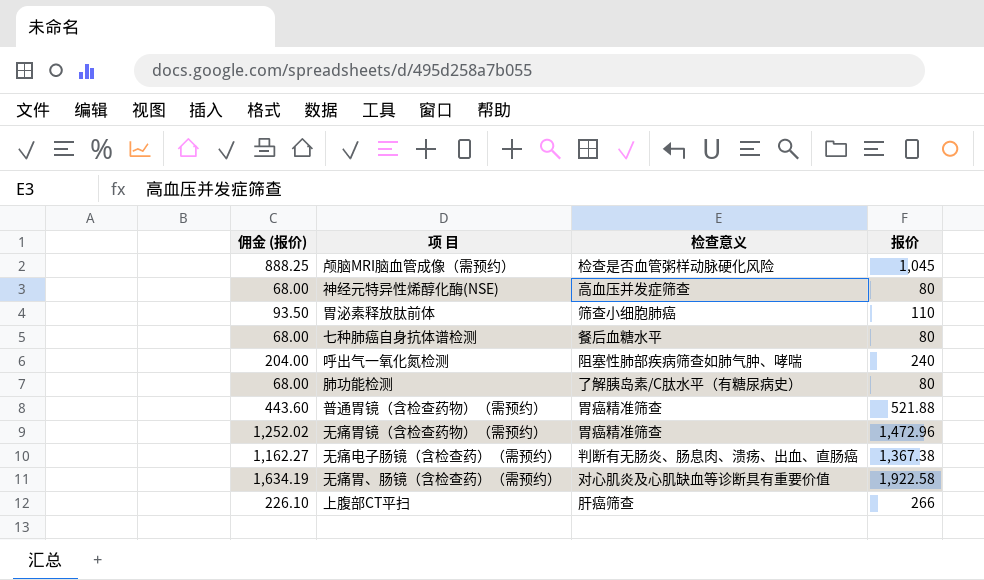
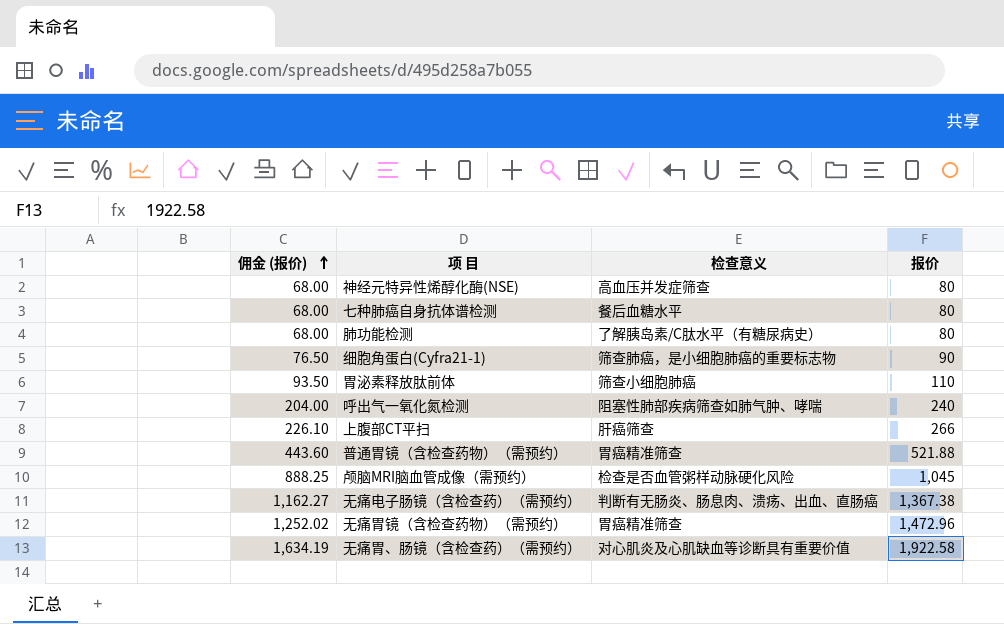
row order: none -> 佣金 (报价) ascending
row 细胞角蛋白(Cyfra21-1): none -> 76.50 | 筛查肺癌，是小细胞肺癌的重要标志物 | 90

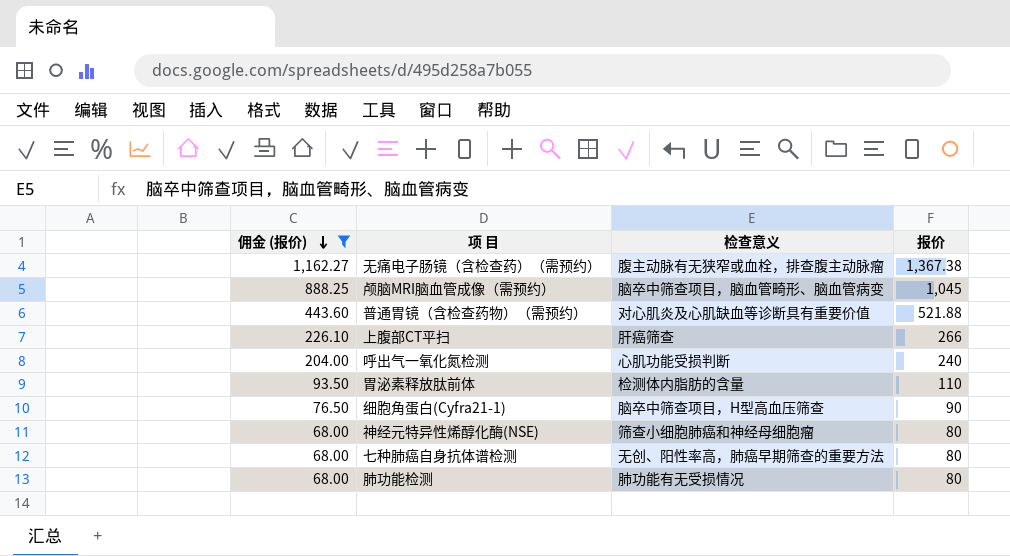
filter: none -> 佣金 (报价) <= 1,162.27
row order: 佣金 (报价) ascending -> 佣金 (报价) descending
无痛电子肠镜（含检查药）（需预约） | 检查意义: 判断有无肠炎、肠息肉、溃疡、出血、直肠癌 -> 腹主动脉有无狭窄或血栓，排查腹主动脉瘤
颅脑MRI脑血管成像（需预约） | 检查意义: 检查是否血管粥样动脉硬化风险 -> 脑卒中筛查项目，脑血管畸形、脑血管病变
普通胃镜（含检查药物）（需预约） | 检查意义: 胃癌精准筛查 -> 对心肌炎及心肌缺血等诊断具有重要价值
呼出气一氧化氮检测 | 检查意义: 阻塞性肺部疾病筛查如肺气肿、哮喘 -> 心肌功能受损判断
胃泌素释放肽前体 | 检查意义: 筛查小细胞肺癌 -> 检测体内脂肪的含量
细胞角蛋白(Cyfra21-1) | 检查意义: 筛查肺癌，是小细胞肺癌的重要标志物 -> 脑卒中筛查项目，H型高血压筛查
神经元特异性烯醇化酶(NSE) | 检查意义: 高血压并发症筛查 -> 筛查小细胞肺癌和神经母细胞瘤
七种肺癌自身抗体谱检测 | 检查意义: 餐后血糖水平 -> 无创、阳性率高，肺癌早期筛查的重要方法
肺功能检测 | 检查意义: 了解胰岛素/C肽水平（有糖尿病史） -> 肺功能有无受损情况

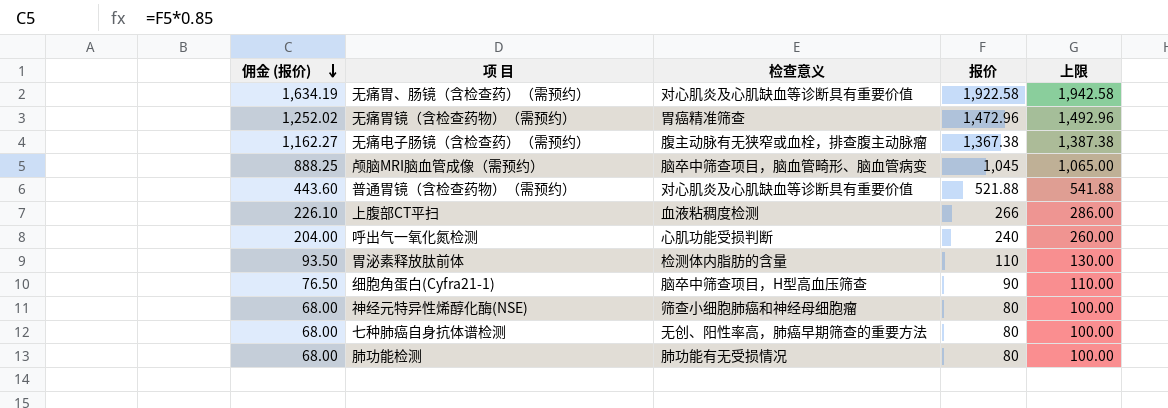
filter: 佣金 (报价) <= 1,162.27 -> none
column 上限 | formula: none -> [报价] + 20
上腹部CT平扫 | 检查意义: 肝癌筛查 -> 血液粘稠度检测

